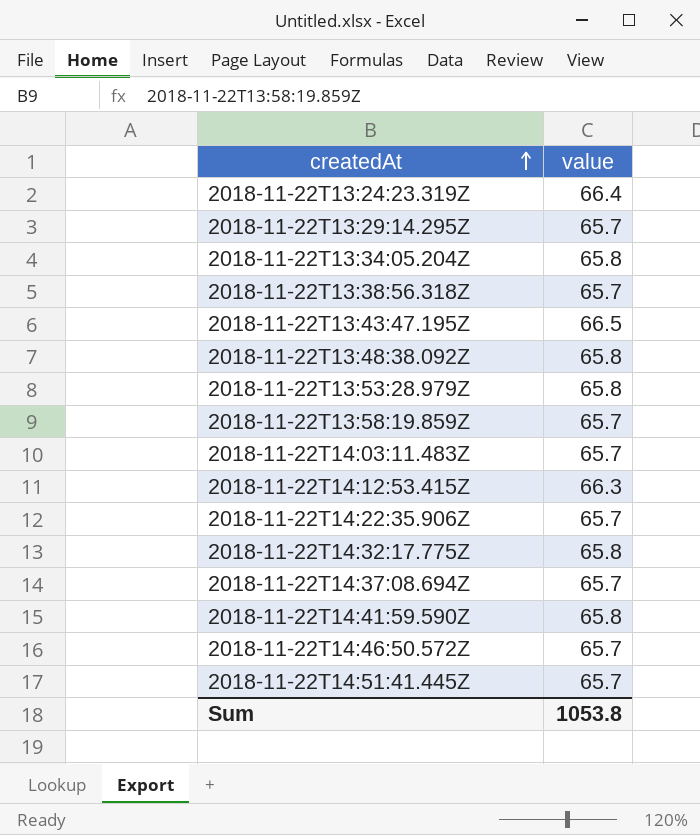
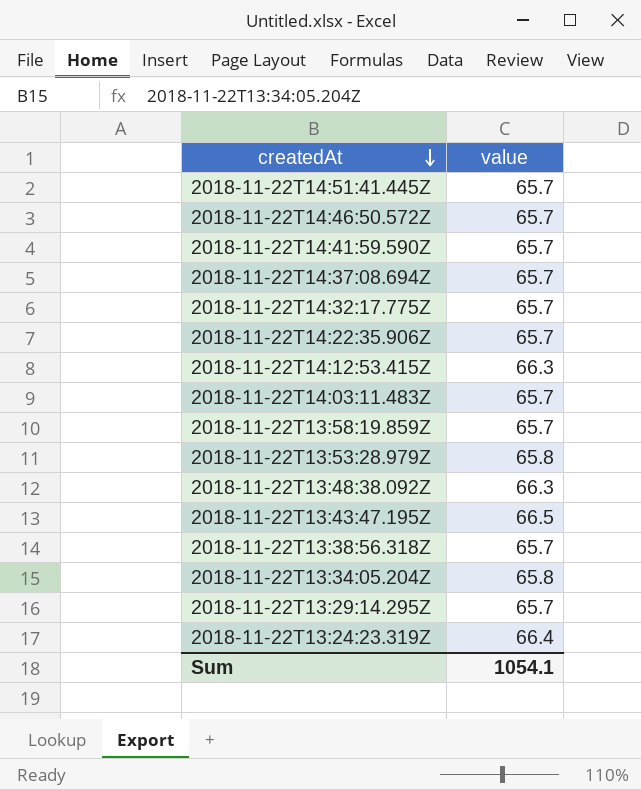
row order: createdAt ascending -> createdAt descending
2018-11-22T14:41:59.590Z | value: 65.8 -> 65.7
2018-11-22T14:32:17.775Z | value: 65.8 -> 65.7
2018-11-22T13:48:38.092Z | value: 65.8 -> 66.3
Sum | value: 1053.8 -> 1054.1

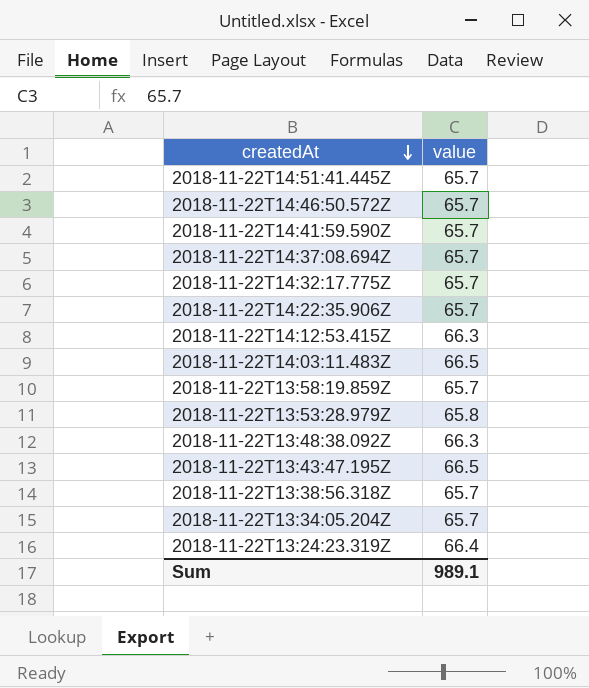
row 2018-11-22T13:29:14.295Z: 65.7 -> none
2018-11-22T14:03:11.483Z | value: 65.7 -> 66.5
2018-11-22T13:34:05.204Z | value: 65.8 -> 65.7
Sum | value: 1054.1 -> 989.1

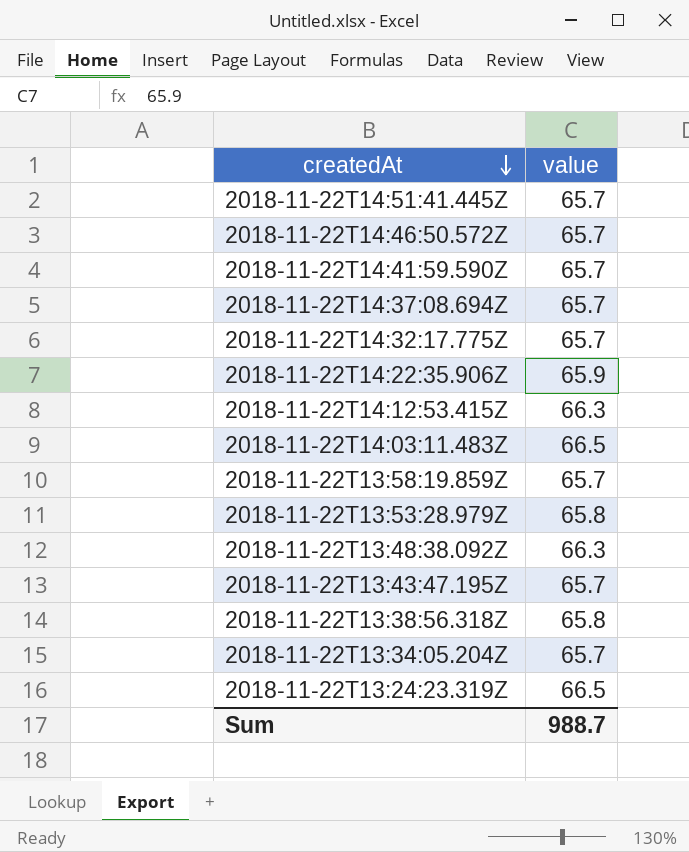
2018-11-22T14:22:35.906Z | value: 65.7 -> 65.9
2018-11-22T13:43:47.195Z | value: 66.5 -> 65.7
2018-11-22T13:38:56.318Z | value: 65.7 -> 65.8
2018-11-22T13:24:23.319Z | value: 66.4 -> 66.5
Sum | value: 989.1 -> 988.7

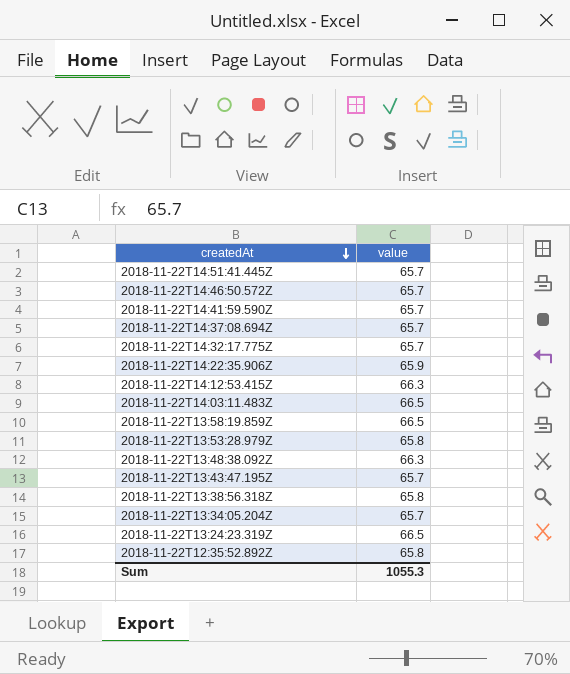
2018-11-22T13:58:19.859Z | value: 65.7 -> 66.5
row 2018-11-22T12:35:52.892Z: none -> 65.8
Sum | value: 988.7 -> 1055.3

